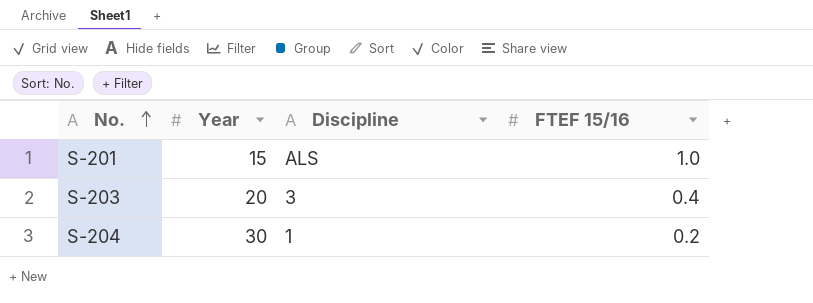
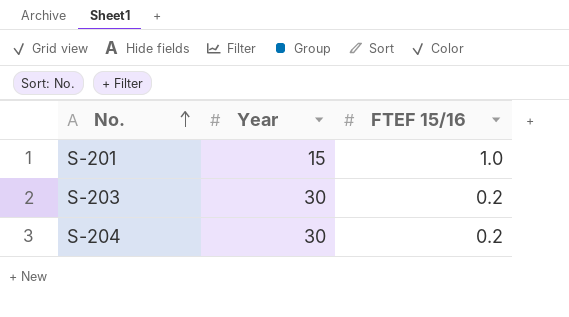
column Discipline | position: 3 -> none
S-203 | Year: 20 -> 30
S-203 | FTEF 15/16: 0.4 -> 0.2

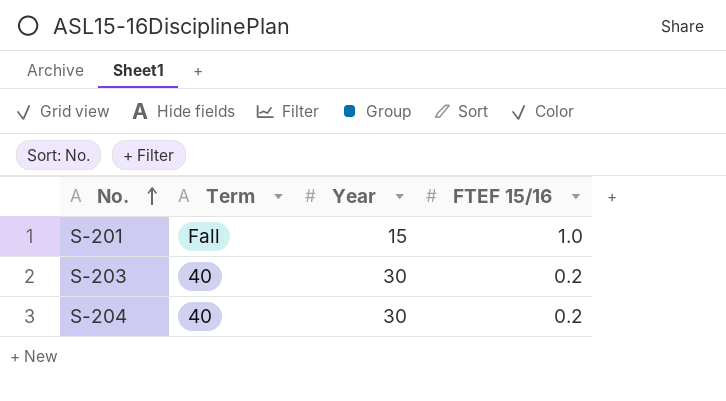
column Term | position: none -> 2

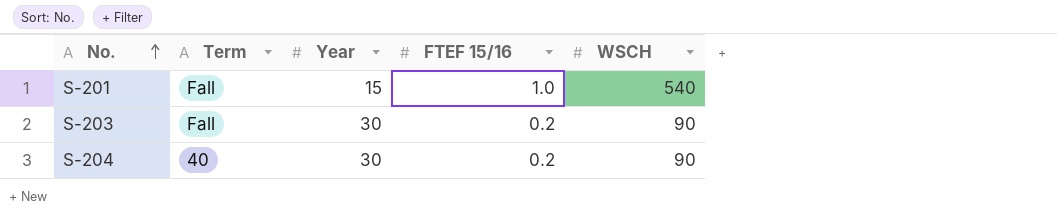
column WSCH | position: none -> 5
S-203 | Term: 40 -> Fall

